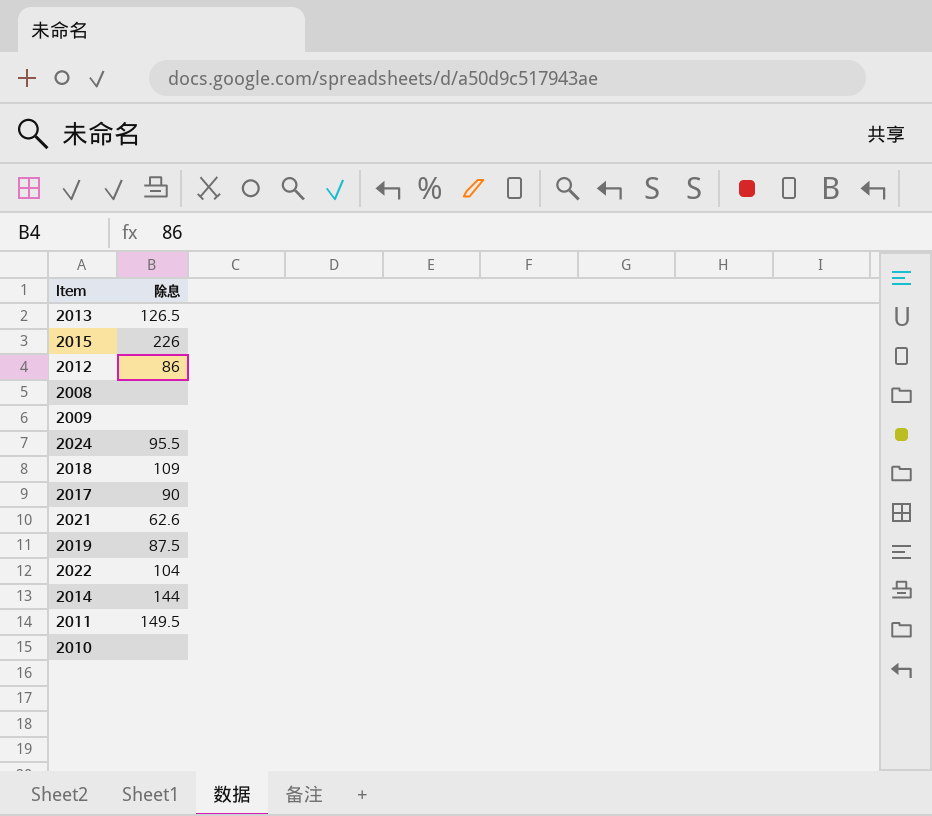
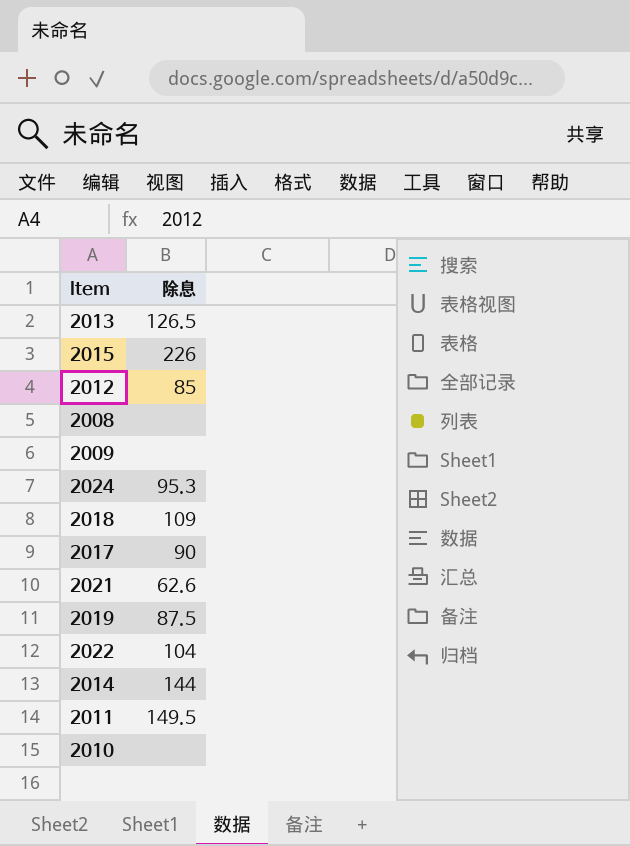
2012 | 除息: 86 -> 85
2024 | 除息: 95.5 -> 95.3

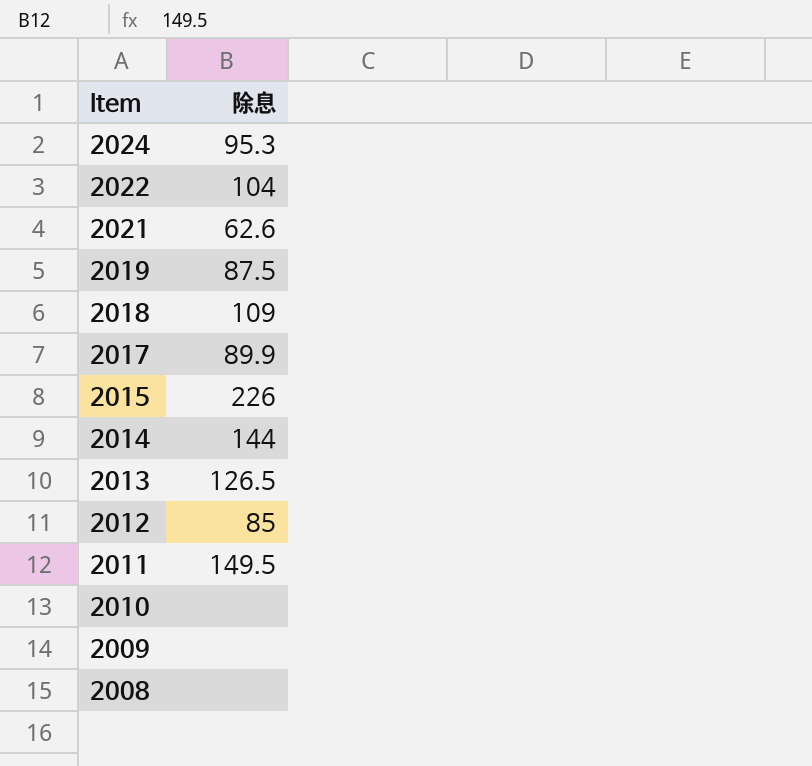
row order: none -> Item descending
2017 | 除息: 90 -> 89.9

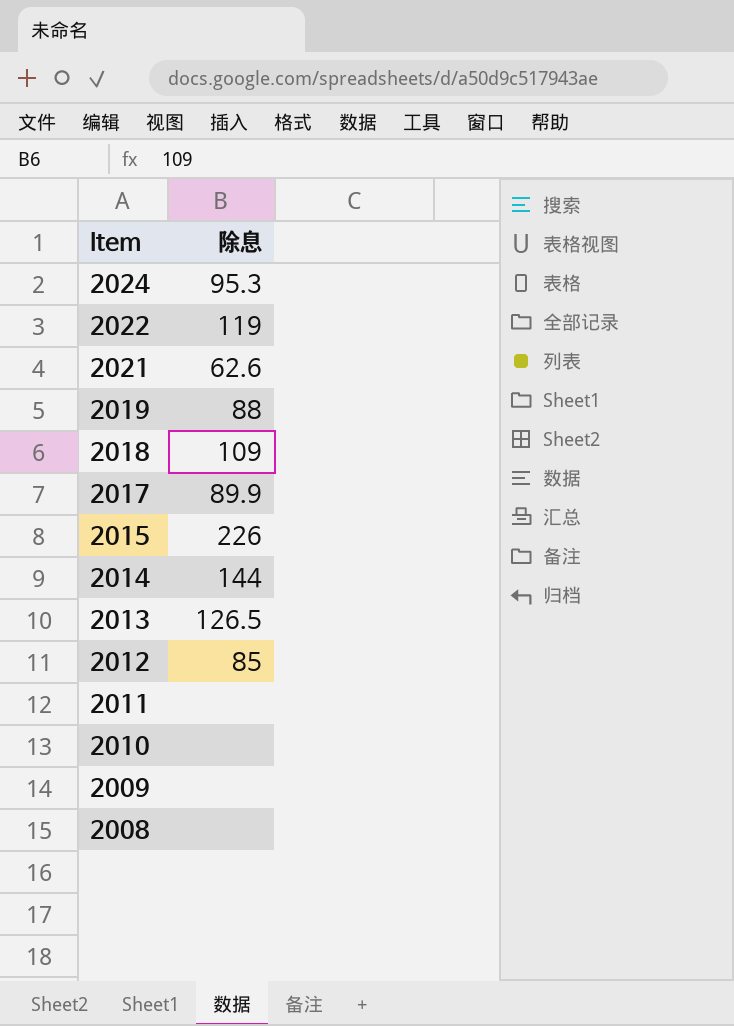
2022 | 除息: 104 -> 119
2019 | 除息: 87.5 -> 88
2011 | 除息: 149.5 -> none

